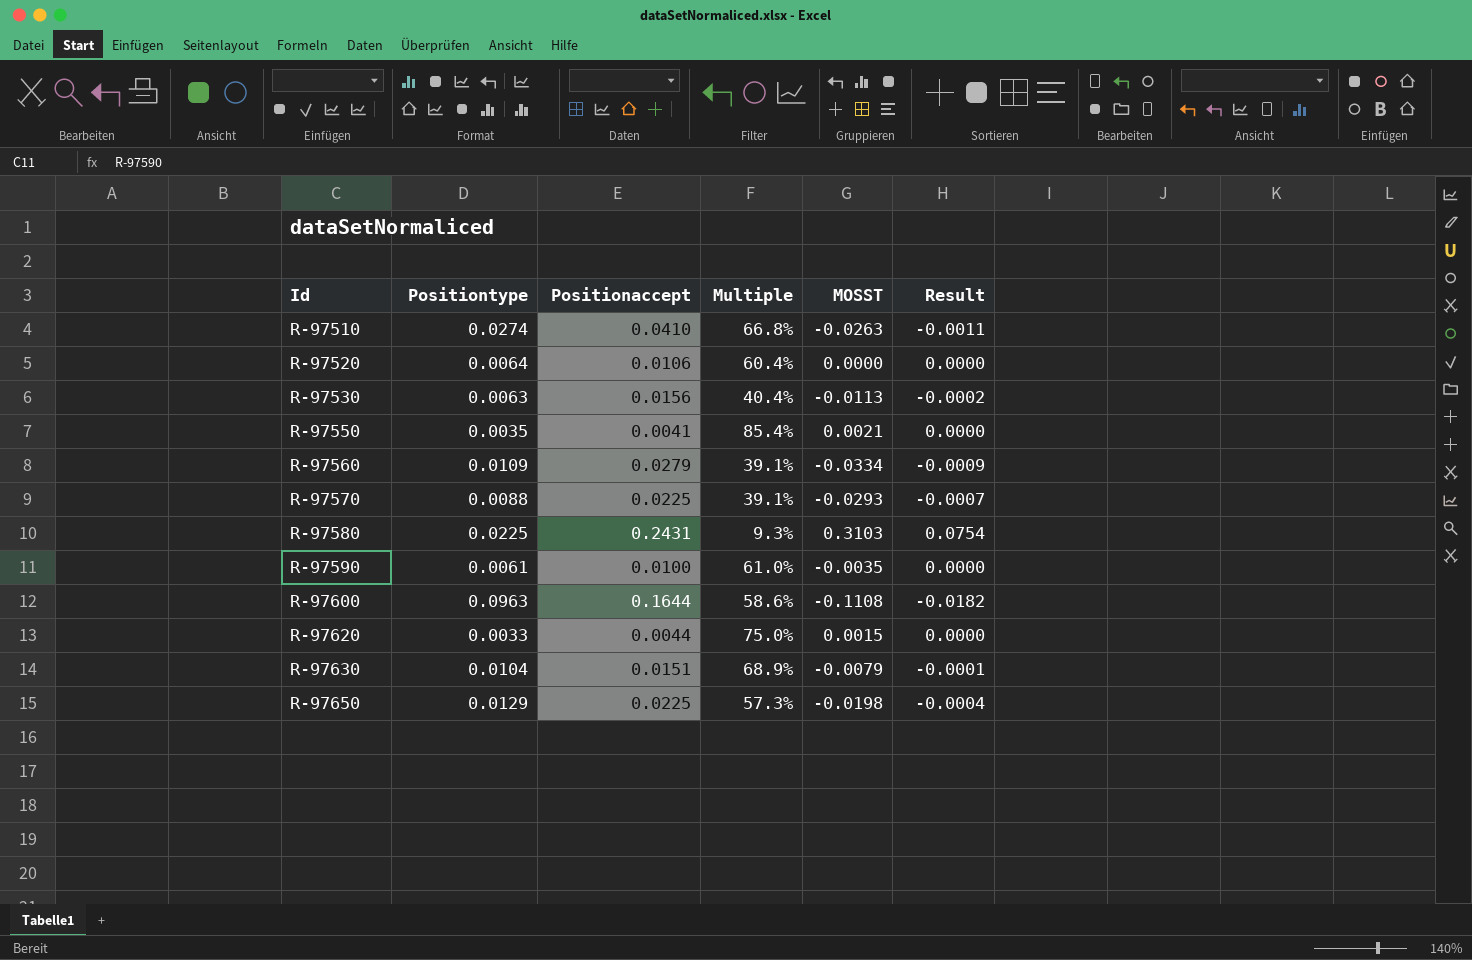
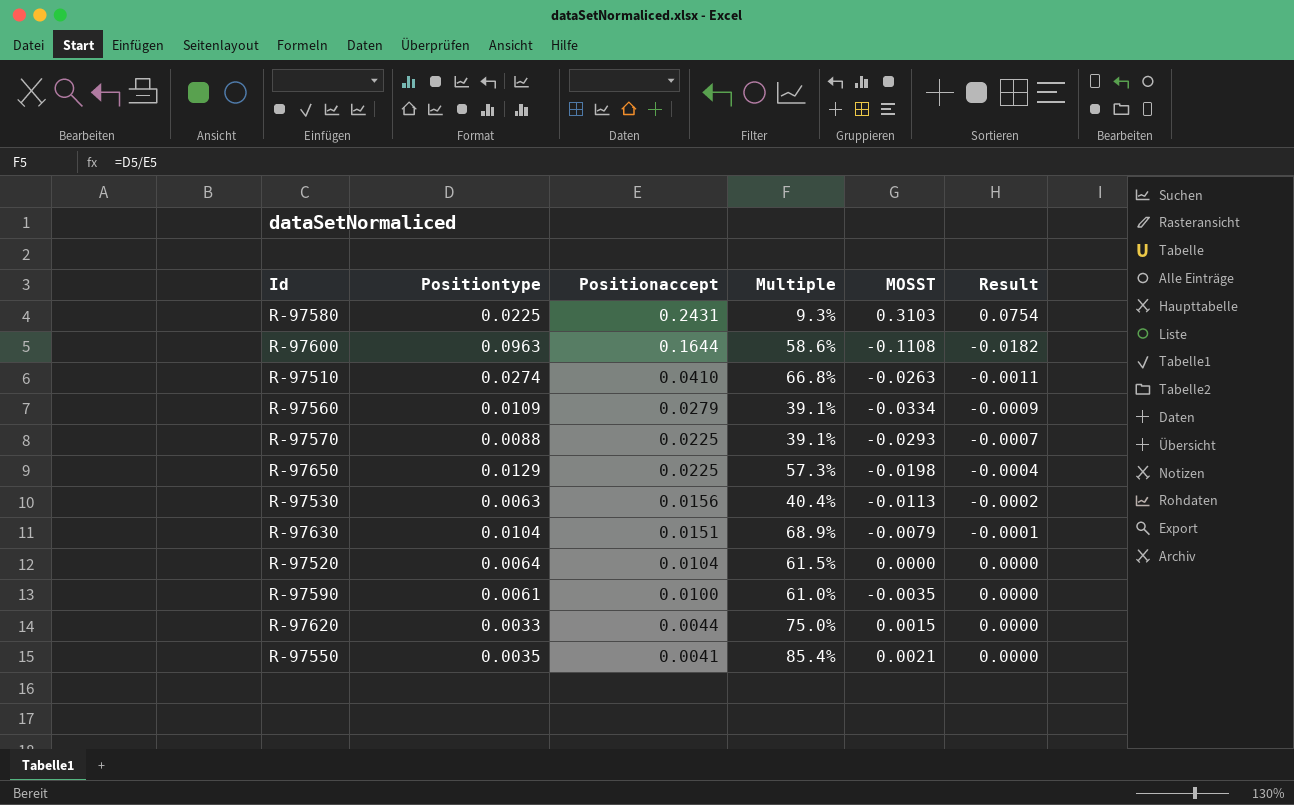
row order: Id ascending -> Positionaccept descending
R-97520 | Positionaccept: 0.0106 -> 0.0104
R-97520 | Multiple: 60.4% -> 61.5%

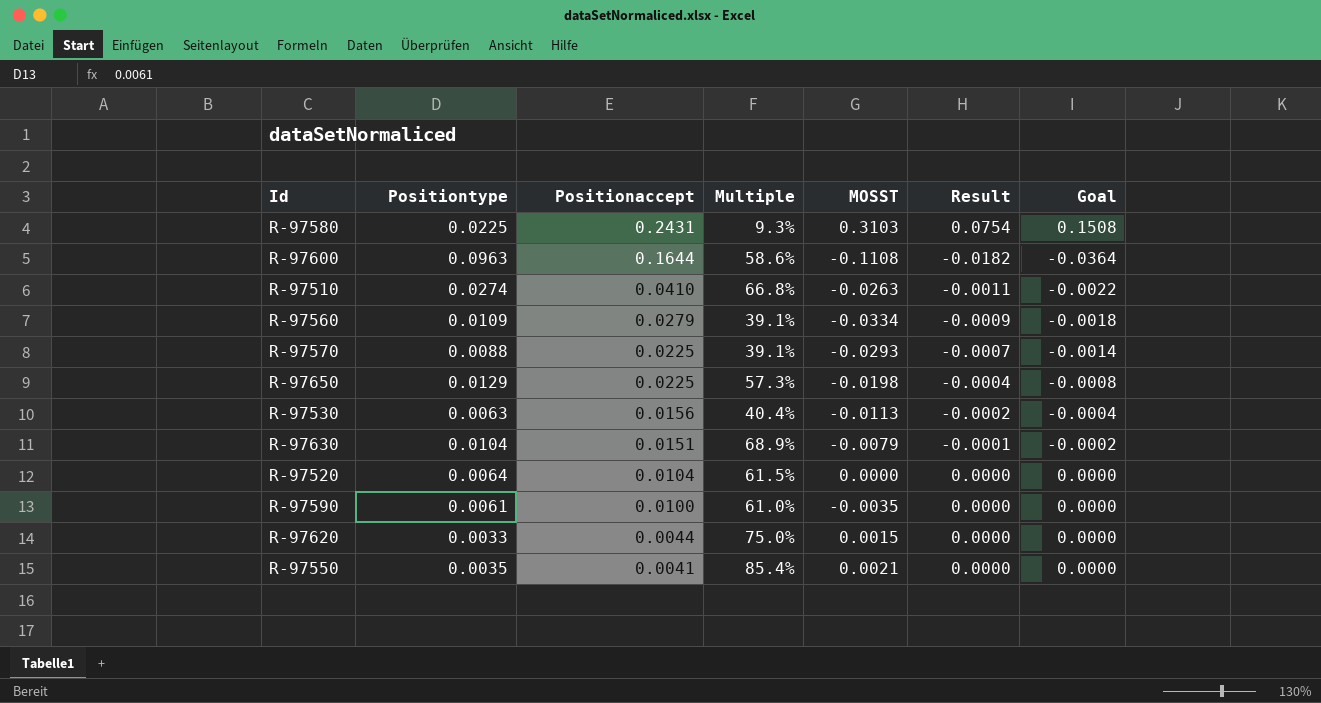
column Goal | formula: none -> [Result] * 2

